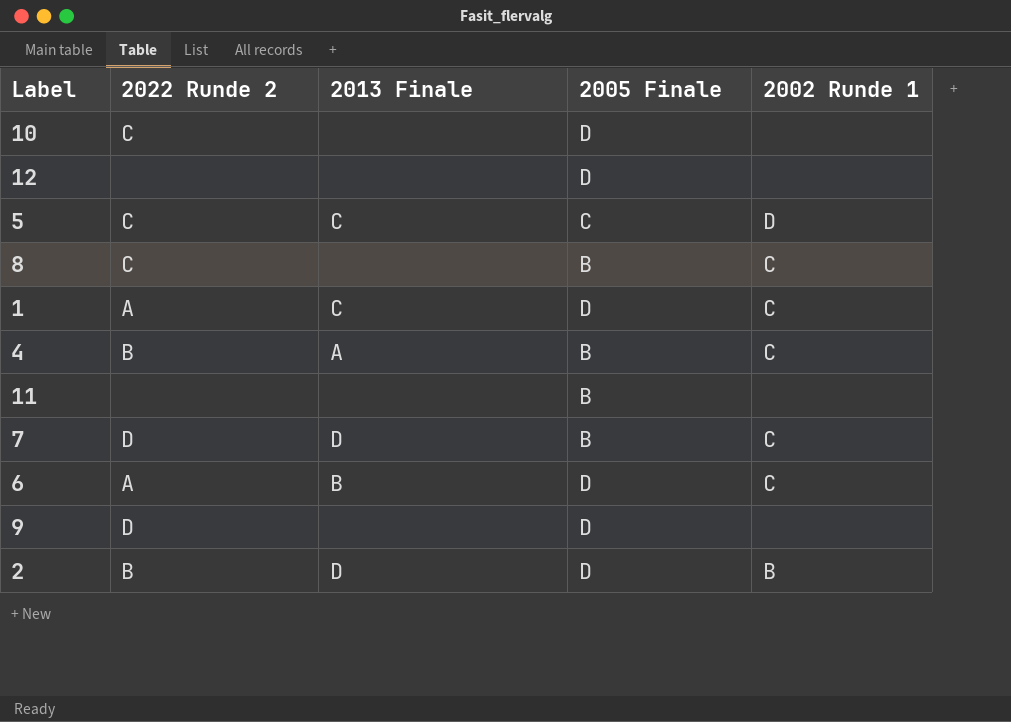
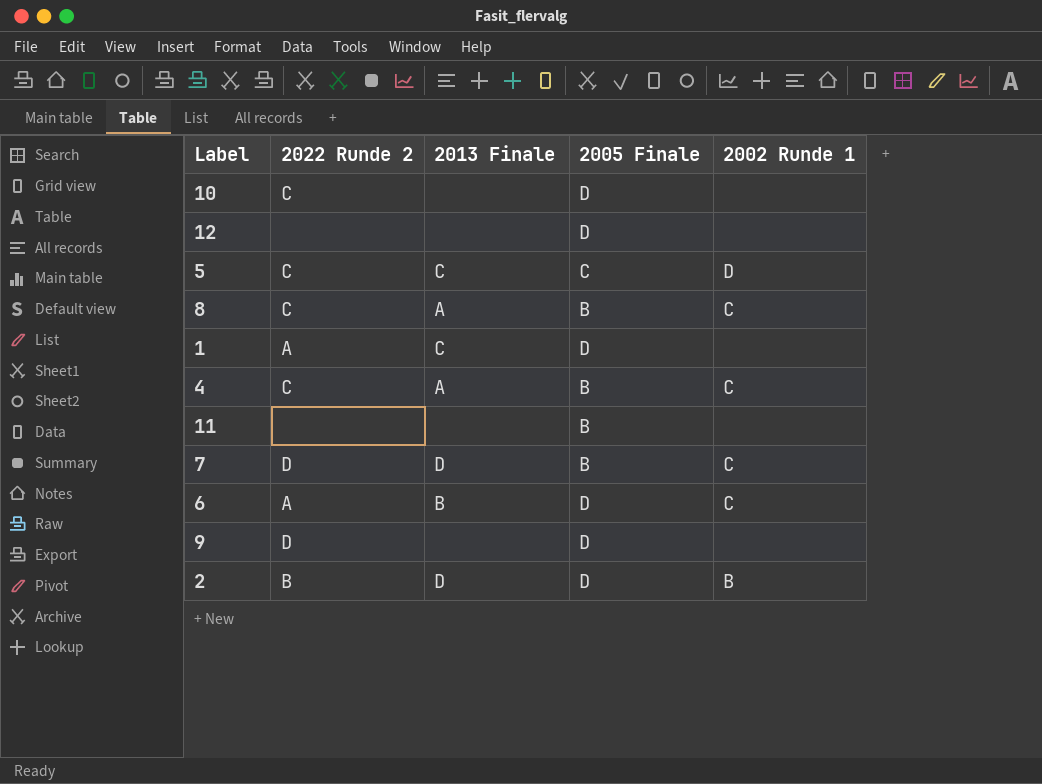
8 | 2013 Finale: none -> A
1 | 2002 Runde 1: C -> none
4 | 2022 Runde 2: B -> C

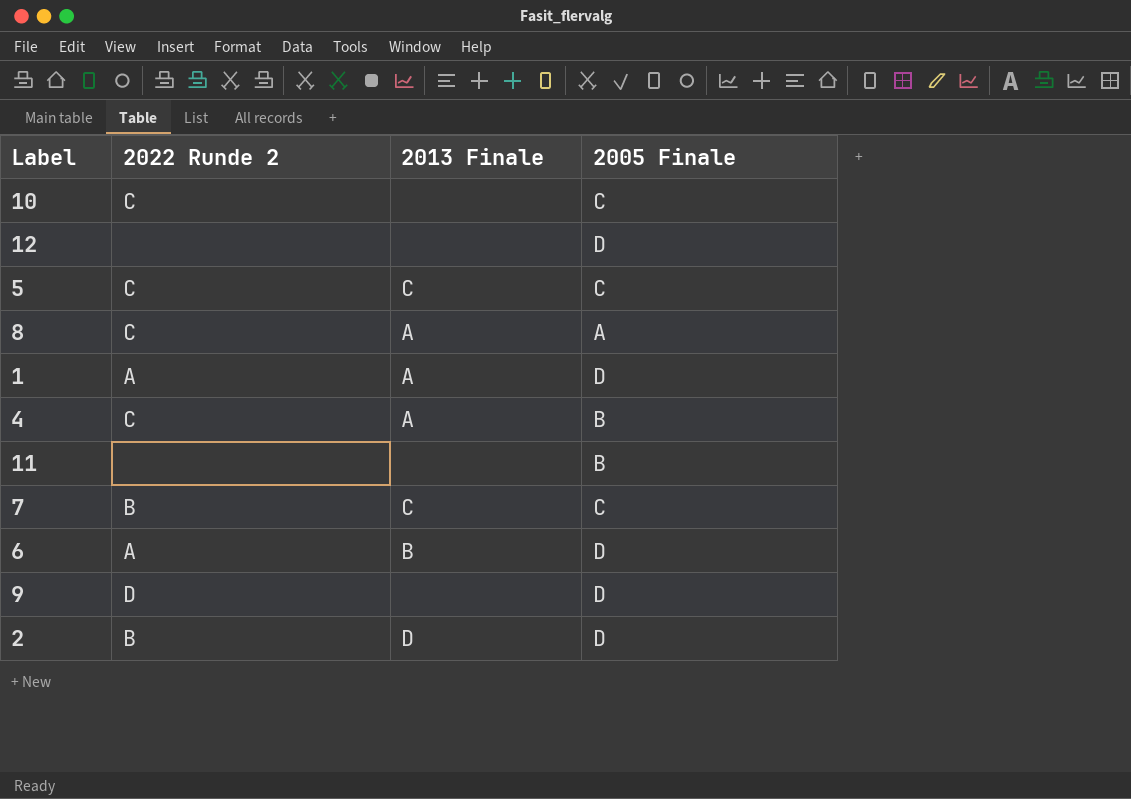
column 2002 Runde 1 | position: 5 -> none
10 | 2005 Finale: D -> C
8 | 2005 Finale: B -> A
1 | 2013 Finale: C -> A
7 | 2022 Runde 2: D -> B
7 | 2013 Finale: D -> C
7 | 2005 Finale: B -> C

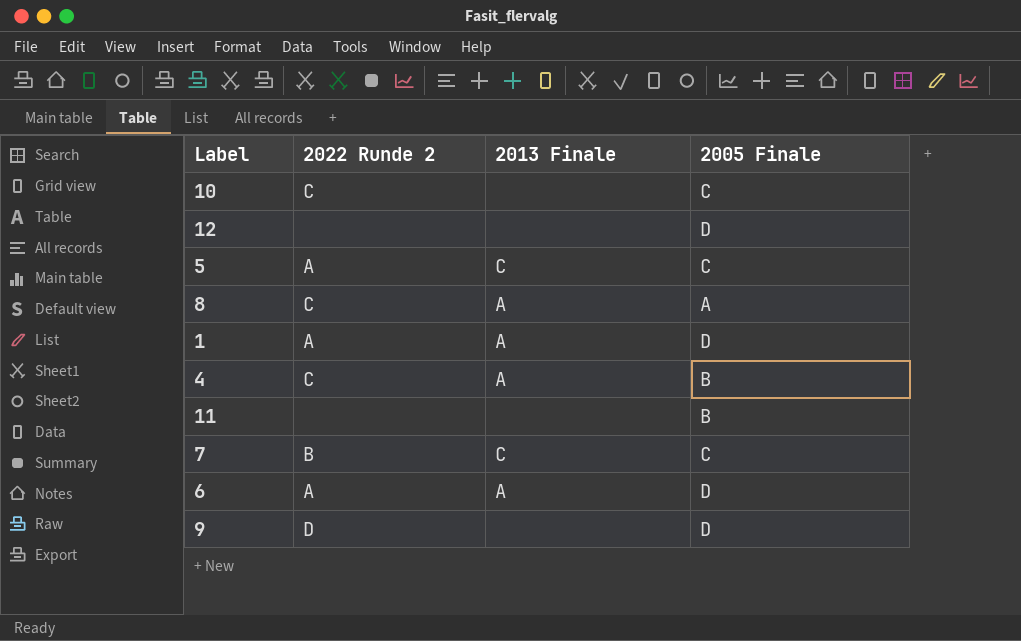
row 2: B | D | D -> none
5 | 2022 Runde 2: C -> A
6 | 2013 Finale: B -> A

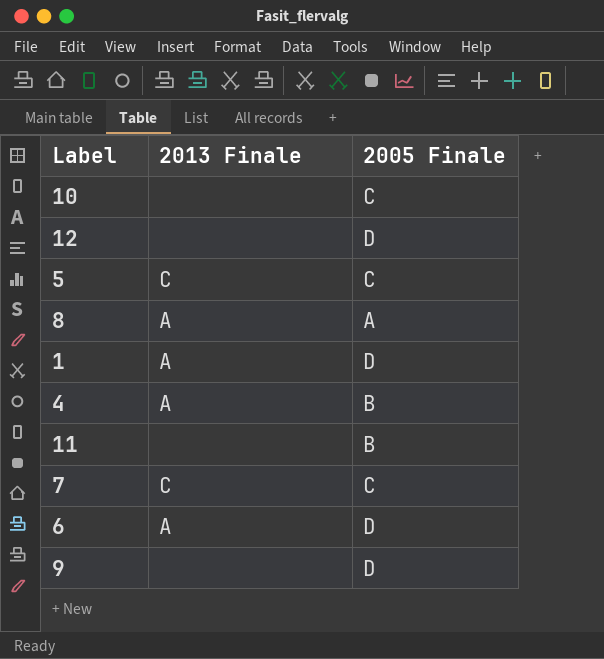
column 2022 Runde 2 | position: 2 -> none

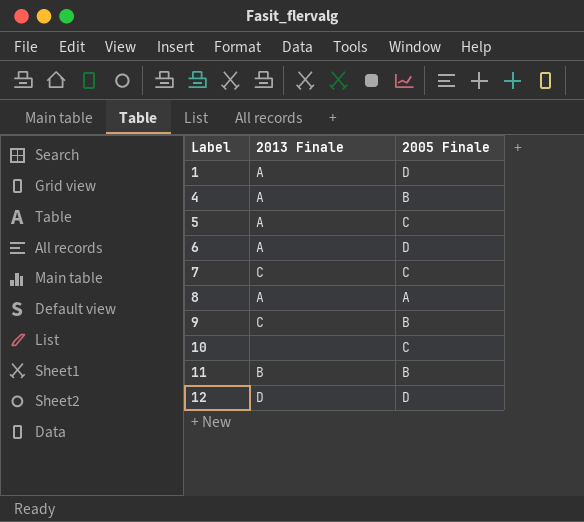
row order: none -> Label ascending
5 | 2013 Finale: C -> A
9 | 2013 Finale: none -> C
9 | 2005 Finale: D -> B
11 | 2013 Finale: none -> B
12 | 2013 Finale: none -> D

